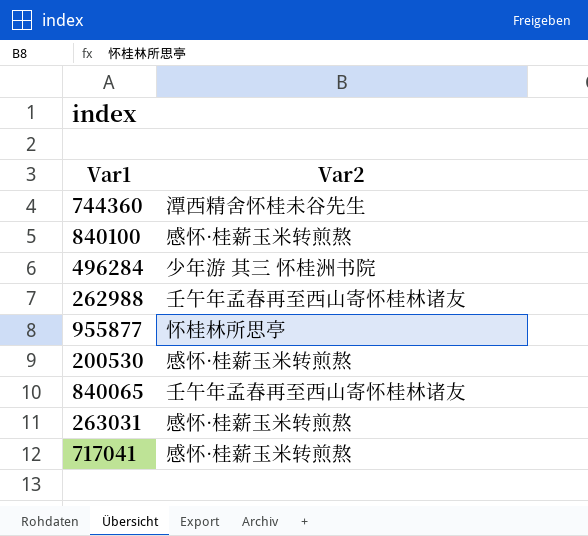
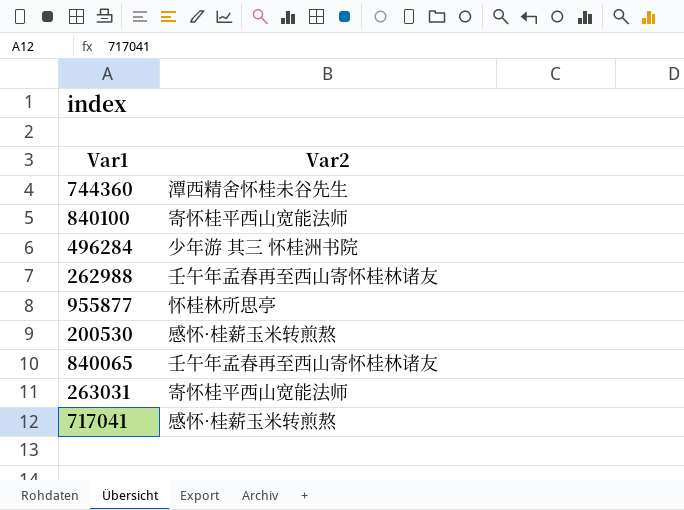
840100 | Var2: 感怀·桂薪玉米转煎熬 -> 寄怀桂平西山宽能法师
263031 | Var2: 感怀·桂薪玉米转煎熬 -> 寄怀桂平西山宽能法师

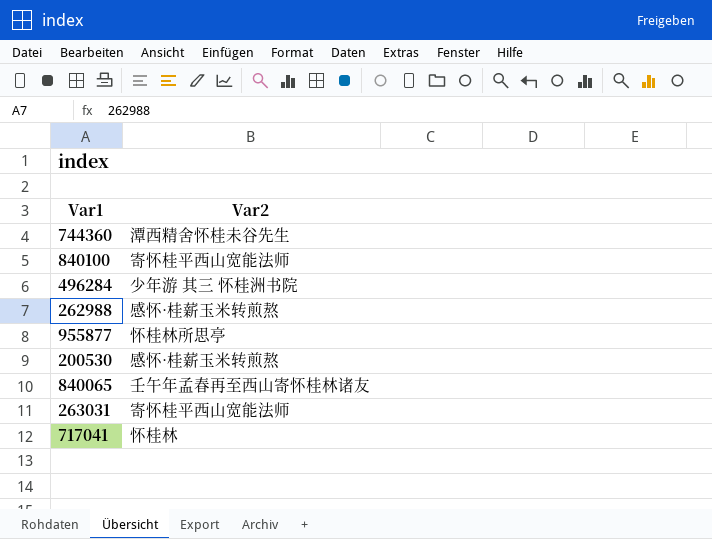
262988 | Var2: 壬午年孟春再至西山寄怀桂林诸友 -> 感怀·桂薪玉米转煎熬
717041 | Var2: 感怀·桂薪玉米转煎熬 -> 怀桂林

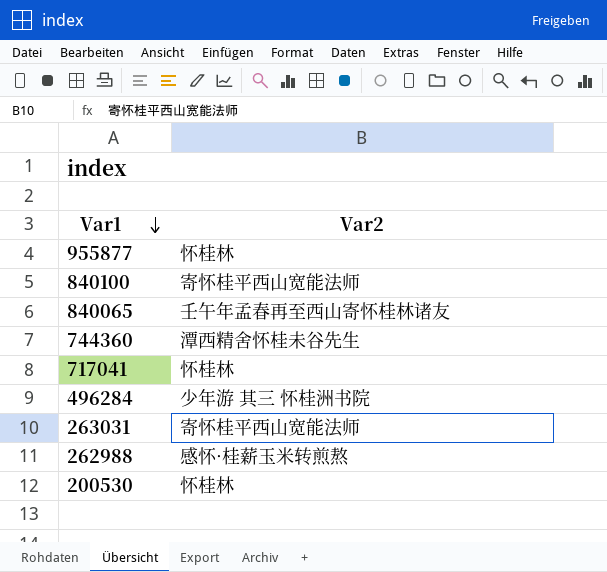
row order: none -> Var1 descending
955877 | Var2: 怀桂林所思亭 -> 怀桂林
200530 | Var2: 感怀·桂薪玉米转煎熬 -> 怀桂林

